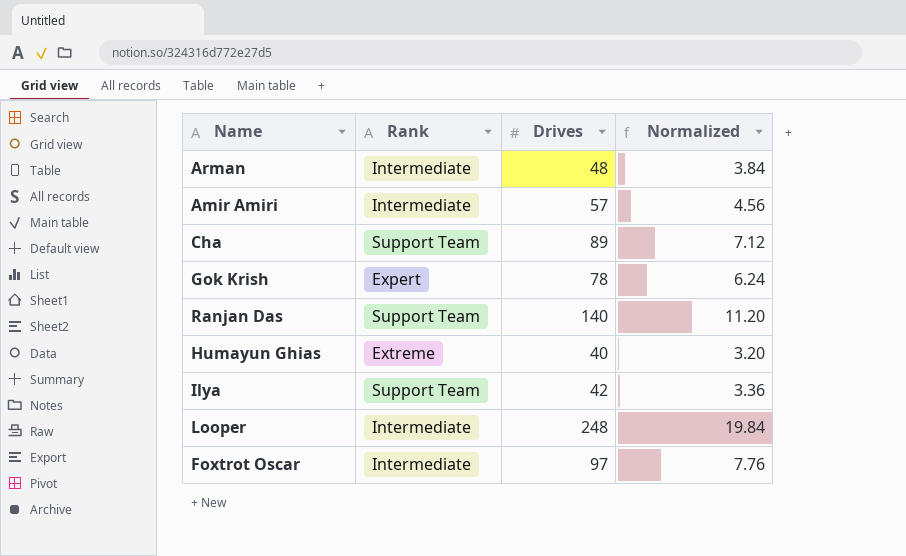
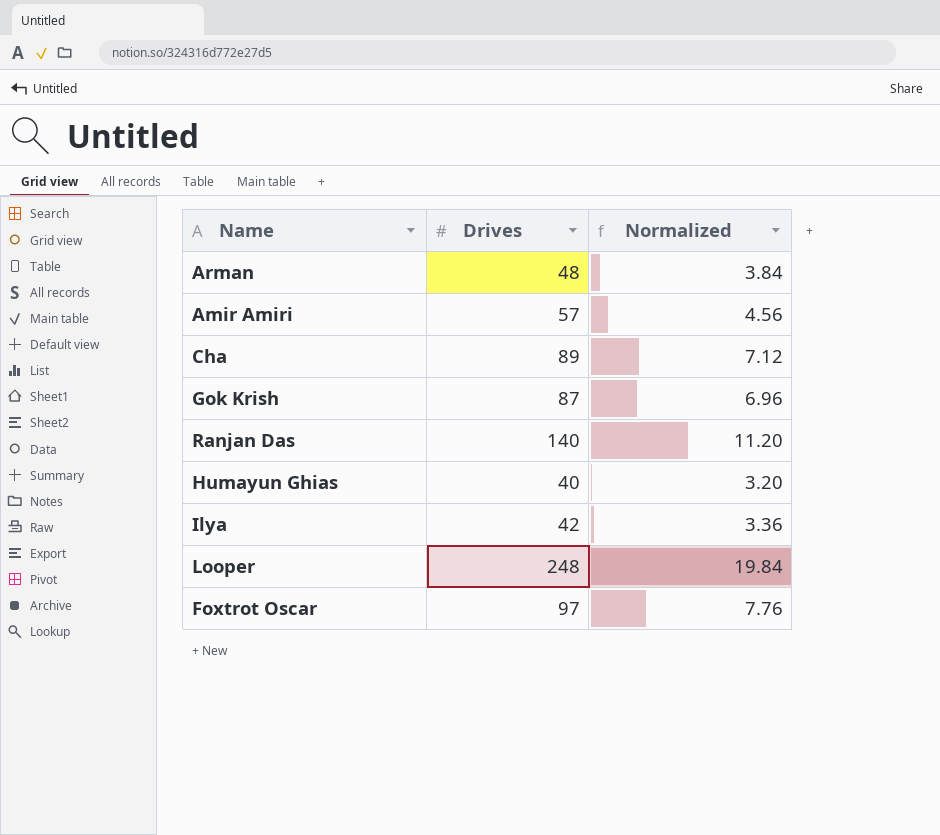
column Rank | position: 2 -> none
Gok Krish | Drives: 78 -> 87
Gok Krish | Normalized: 6.24 -> 6.96

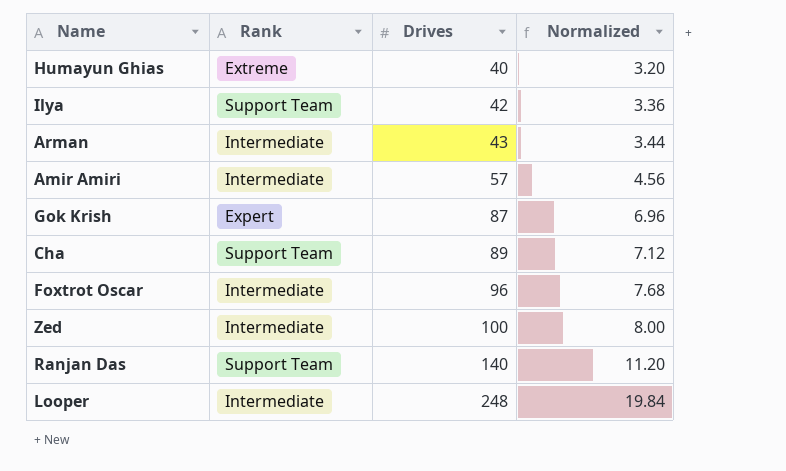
row order: none -> Drives ascending
column Rank | position: none -> 2
Arman | Drives: 48 -> 43
Arman | Normalized: 3.84 -> 3.44
Foxtrot Oscar | Drives: 97 -> 96
Foxtrot Oscar | Normalized: 7.76 -> 7.68
row Zed: none -> Intermediate | 100 | 8.00

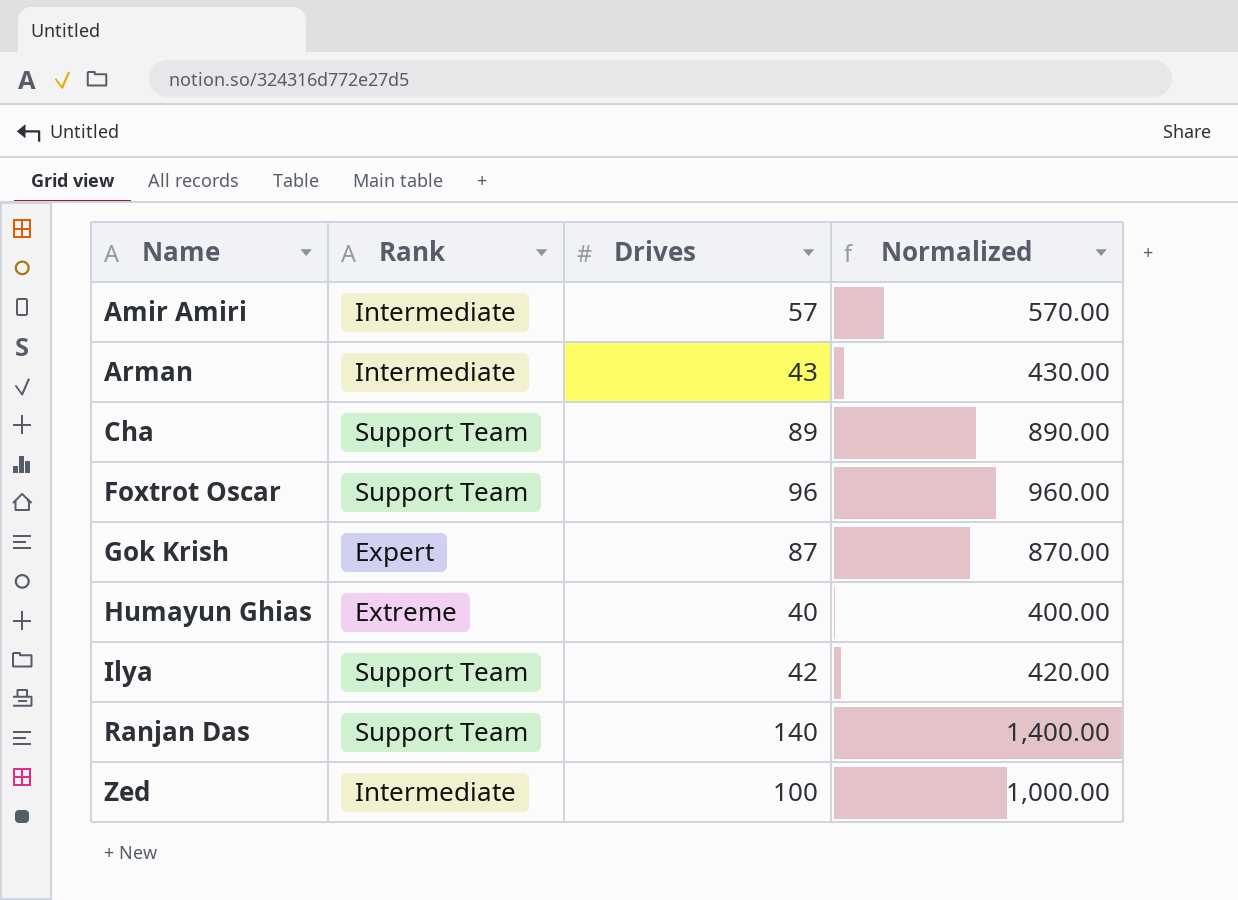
row order: Drives ascending -> Name ascending
column Normalized | formula: [Drives] * 0.08 -> [Drives] * 10
row Looper: Intermediate | 248 | 19.84 -> none
Foxtrot Oscar | Rank: Intermediate -> Support Team

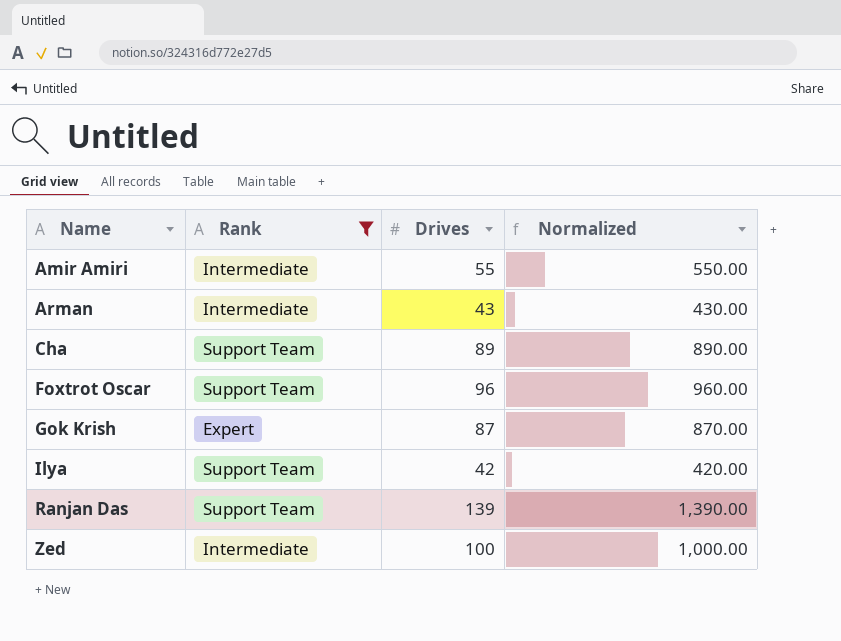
filter: none -> Rank != Extreme
Amir Amiri | Drives: 57 -> 55
Amir Amiri | Normalized: 570.00 -> 550.00
Ranjan Das | Drives: 140 -> 139
Ranjan Das | Normalized: 1,400.00 -> 1,390.00

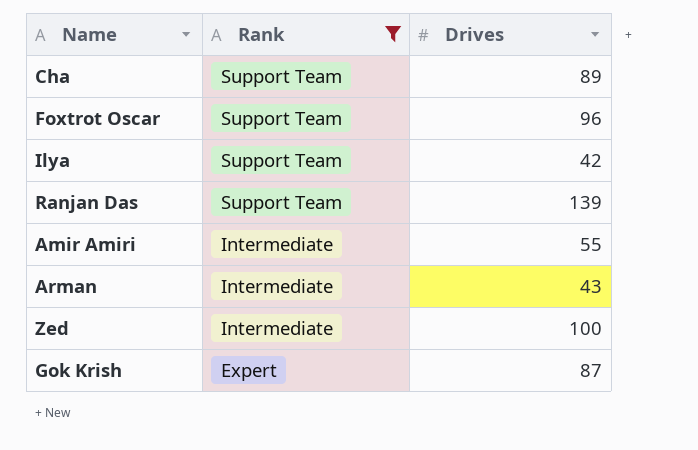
row order: Name ascending -> Rank descending
column Normalized | formula: [Drives] * 10 -> none

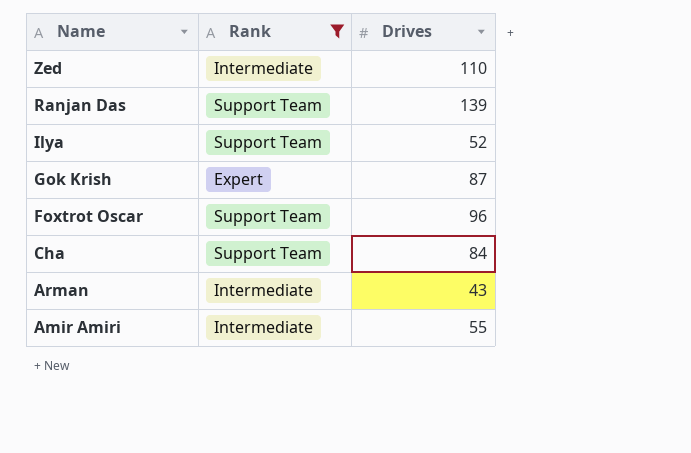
row order: Rank descending -> Name descending
Zed | Drives: 100 -> 110
Ilya | Drives: 42 -> 52
Cha | Drives: 89 -> 84

